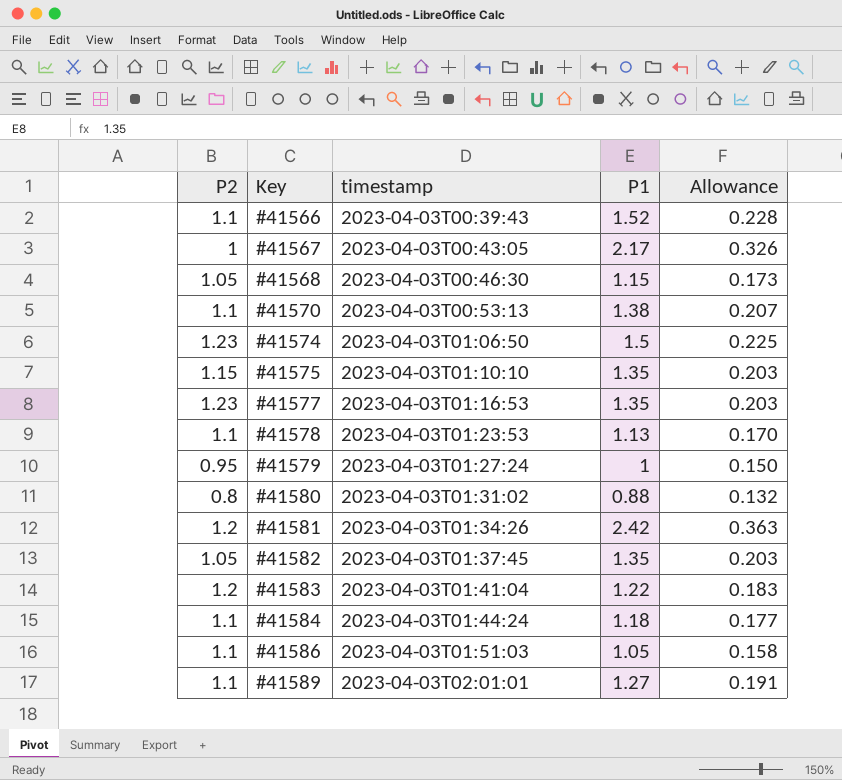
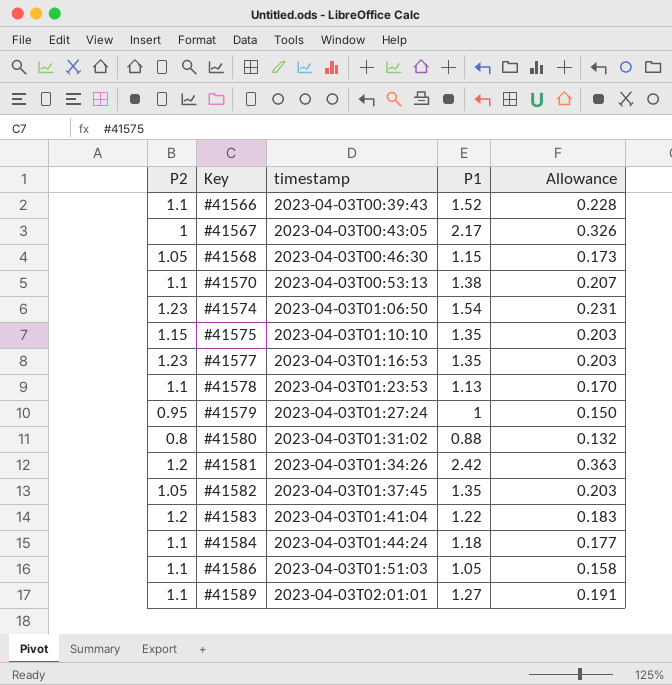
#41574 | P1: 1.5 -> 1.54
#41574 | Allowance: 0.225 -> 0.231

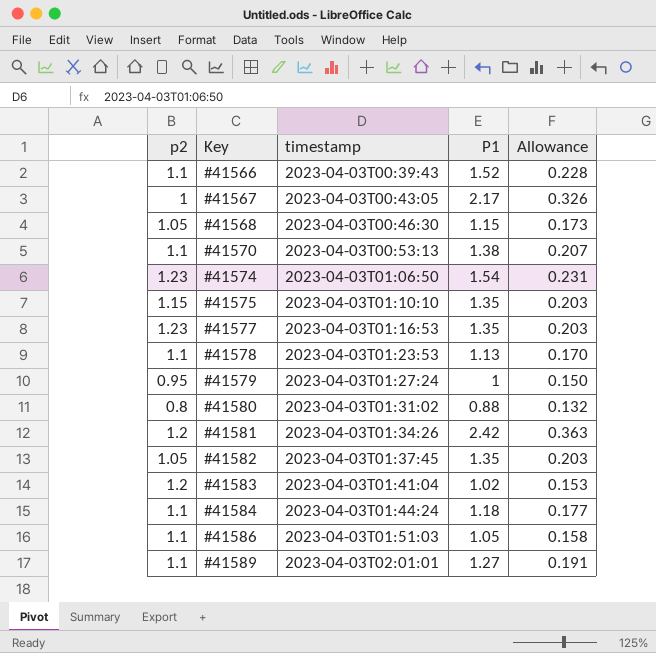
column name: P2 -> p2
#41583 | P1: 1.22 -> 1.02
#41583 | Allowance: 0.183 -> 0.153

